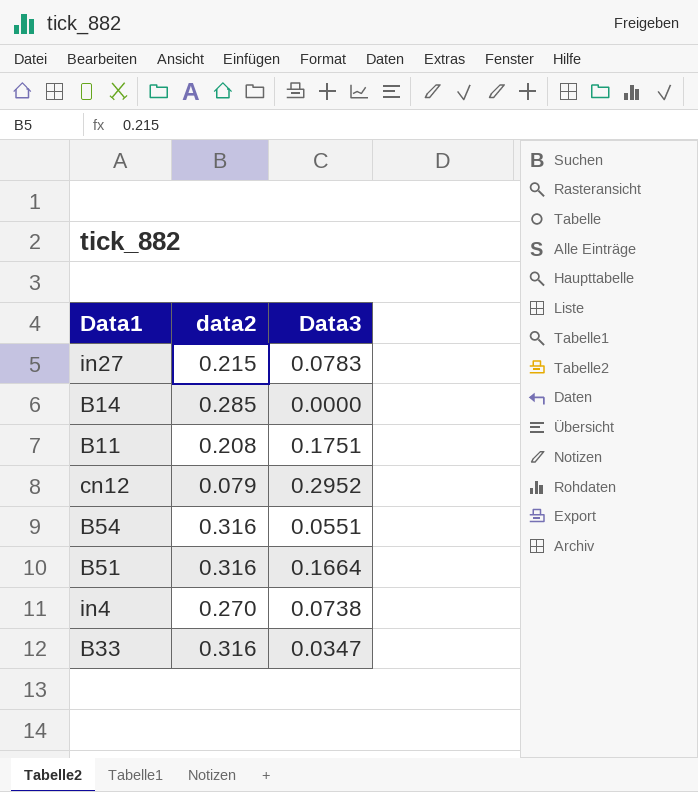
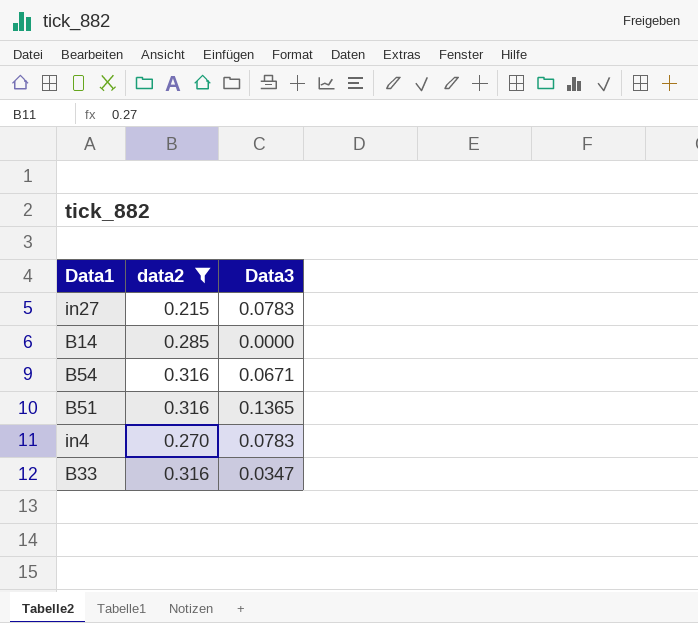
filter: none -> data2 >= 0.215
B54 | Data3: 0.0551 -> 0.0671
B51 | Data3: 0.1664 -> 0.1365
in4 | Data3: 0.0738 -> 0.0783

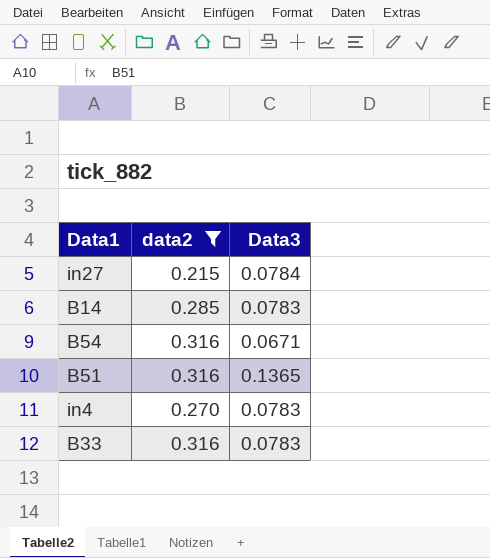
in27 | Data3: 0.0783 -> 0.0784
B14 | Data3: 0.0000 -> 0.0783
B33 | Data3: 0.0347 -> 0.0783

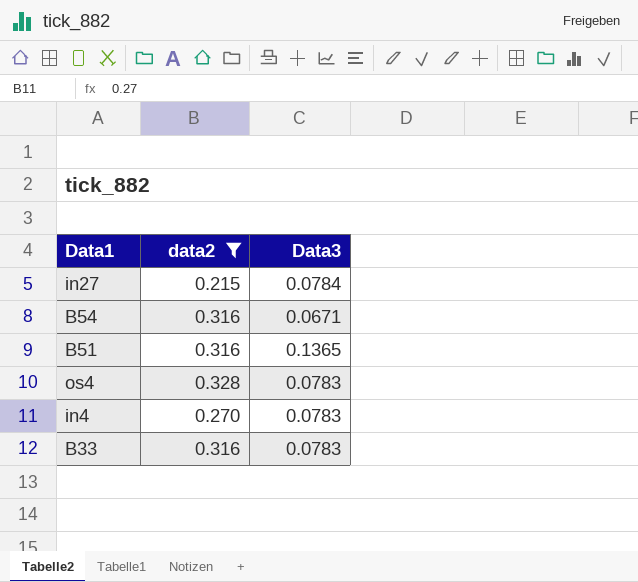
row B14: 0.285 | 0.0783 -> none
row os4: none -> 0.328 | 0.0783

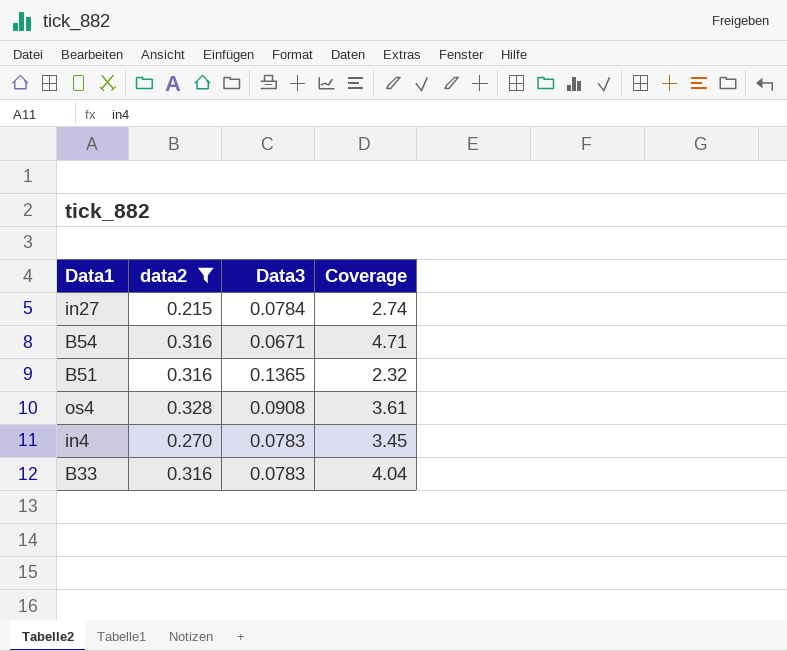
column Coverage | formula: none -> [data2] / [Data3]
os4 | Data3: 0.0783 -> 0.0908

